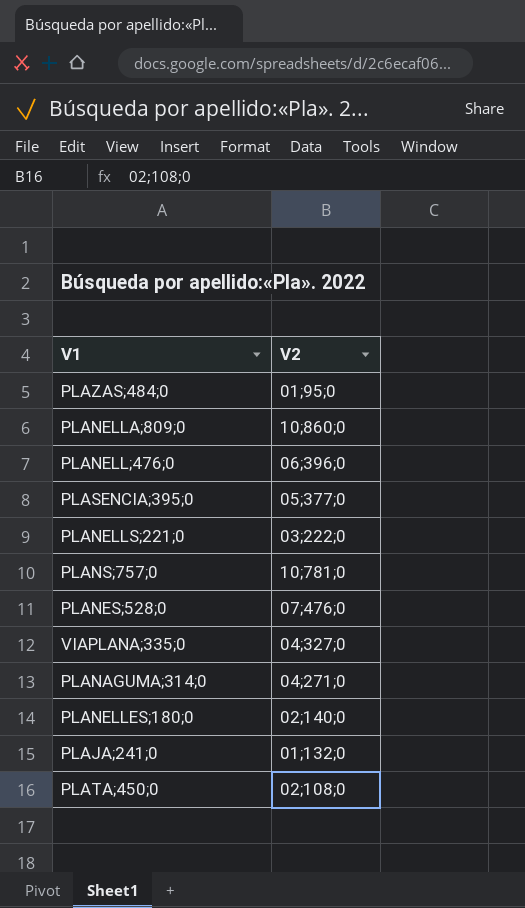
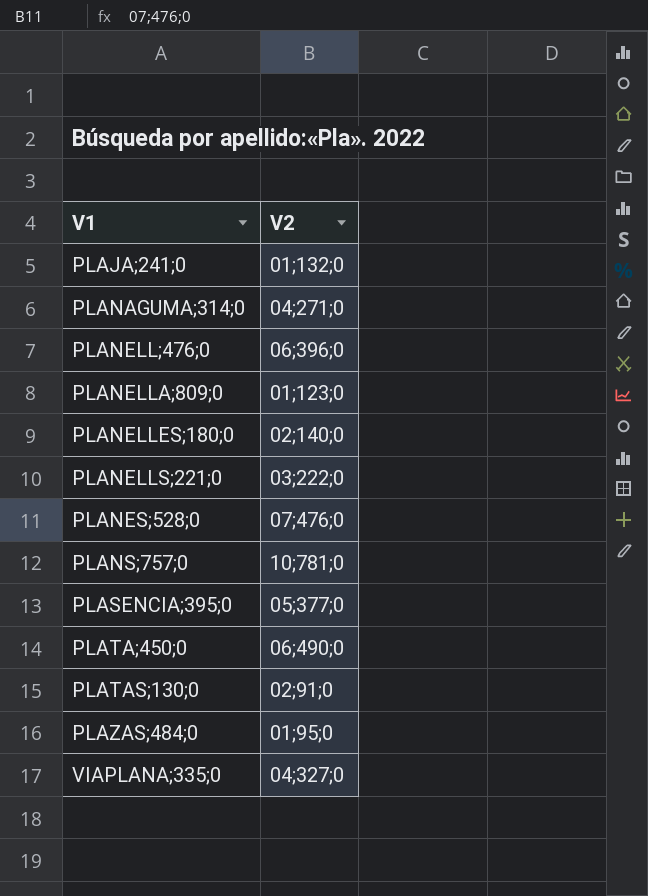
row order: none -> V1 ascending
PLANELLA;809;0 | V2: 10;860;0 -> 01;123;0
PLATA;450;0 | V2: 02;108;0 -> 06;490;0
row PLATAS;130;0: none -> 02;91;0

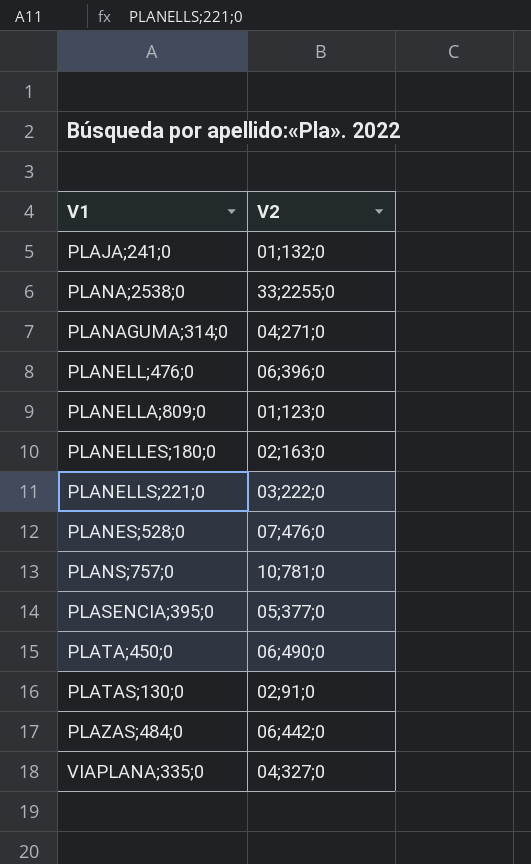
row PLANA;2538;0: none -> 33;2255;0
PLANELLES;180;0 | V2: 02;140;0 -> 02;163;0
PLAZAS;484;0 | V2: 01;95;0 -> 06;442;0

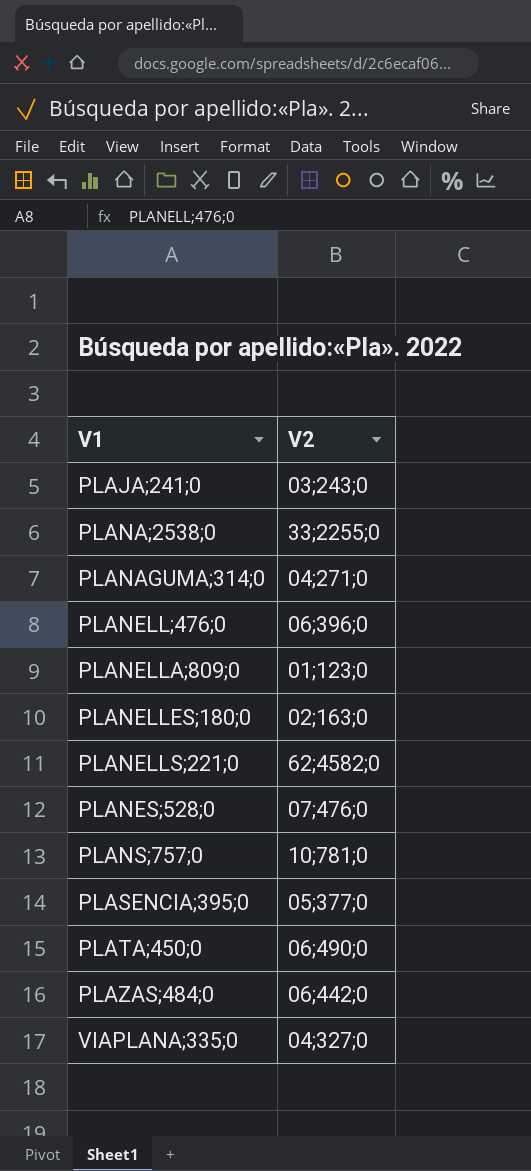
row PLATAS;130;0: 02;91;0 -> none
PLAJA;241;0 | V2: 01;132;0 -> 03;243;0
PLANELLS;221;0 | V2: 03;222;0 -> 62;4582;0

